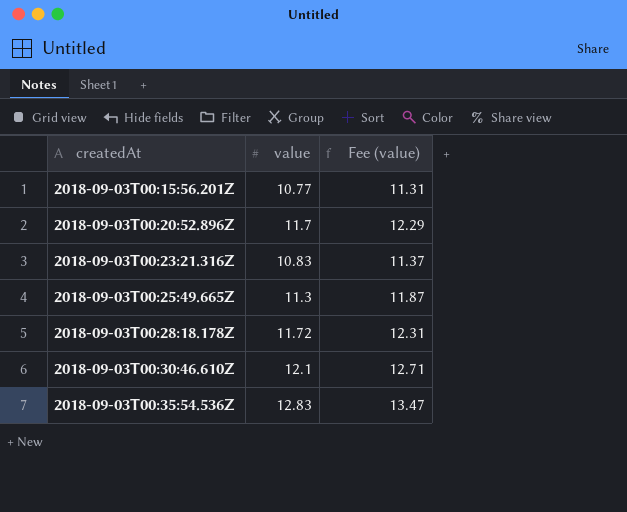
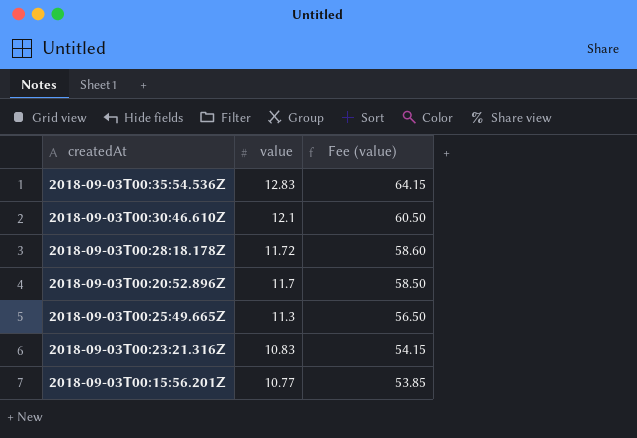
row order: createdAt ascending -> value descending
column Fee (value) | formula: [value] * 1.05 -> [value] * 5

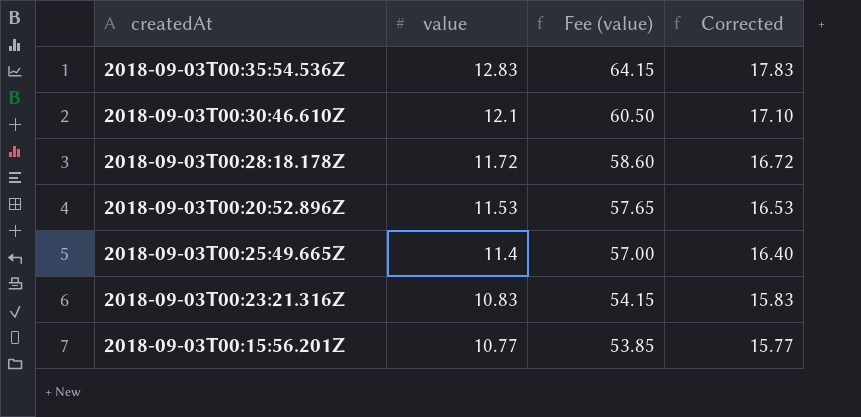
column Corrected | formula: none -> [value] + 5
2018-09-03T00:20:52.896Z | value: 11.7 -> 11.53
2018-09-03T00:20:52.896Z | Fee (value): 58.50 -> 57.65
2018-09-03T00:25:49.665Z | value: 11.3 -> 11.4
2018-09-03T00:25:49.665Z | Fee (value): 56.50 -> 57.00

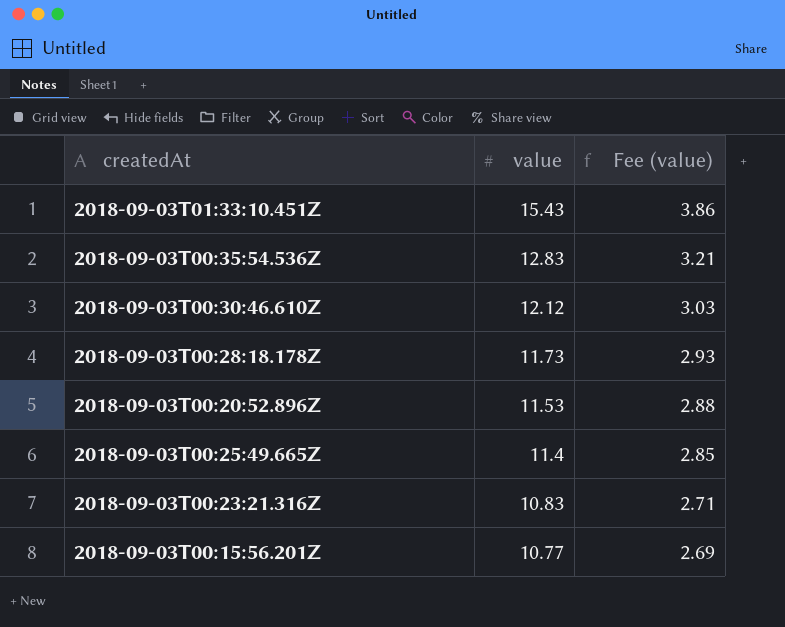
column Corrected | formula: [value] + 5 -> none
column Fee (value) | formula: [value] * 5 -> [value] * 0.25
row 2018-09-03T01:33:10.451Z: none -> 15.43 | 3.86
2018-09-03T00:30:46.610Z | value: 12.1 -> 12.12
2018-09-03T00:28:18.178Z | value: 11.72 -> 11.73

